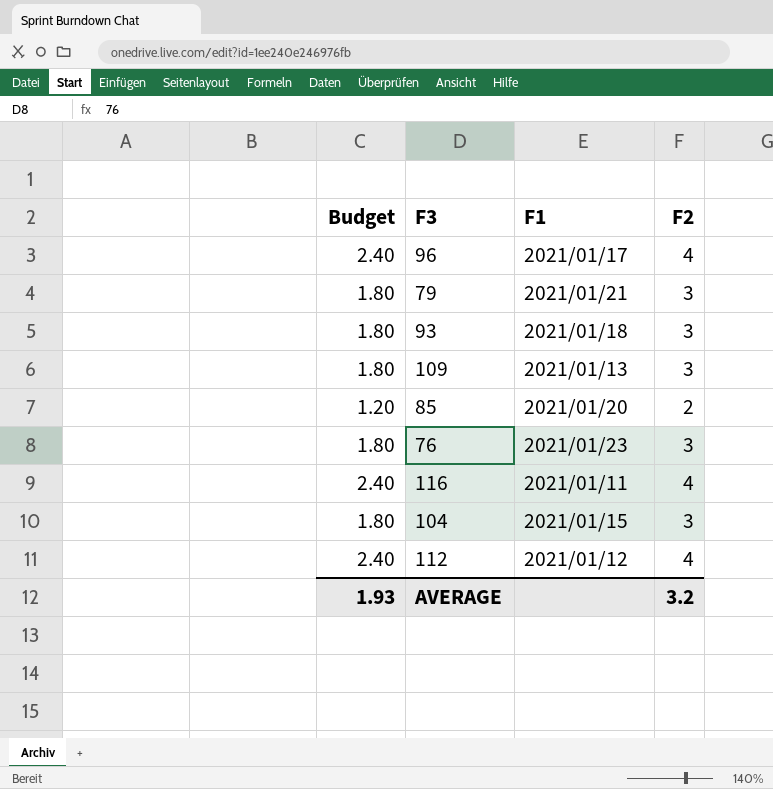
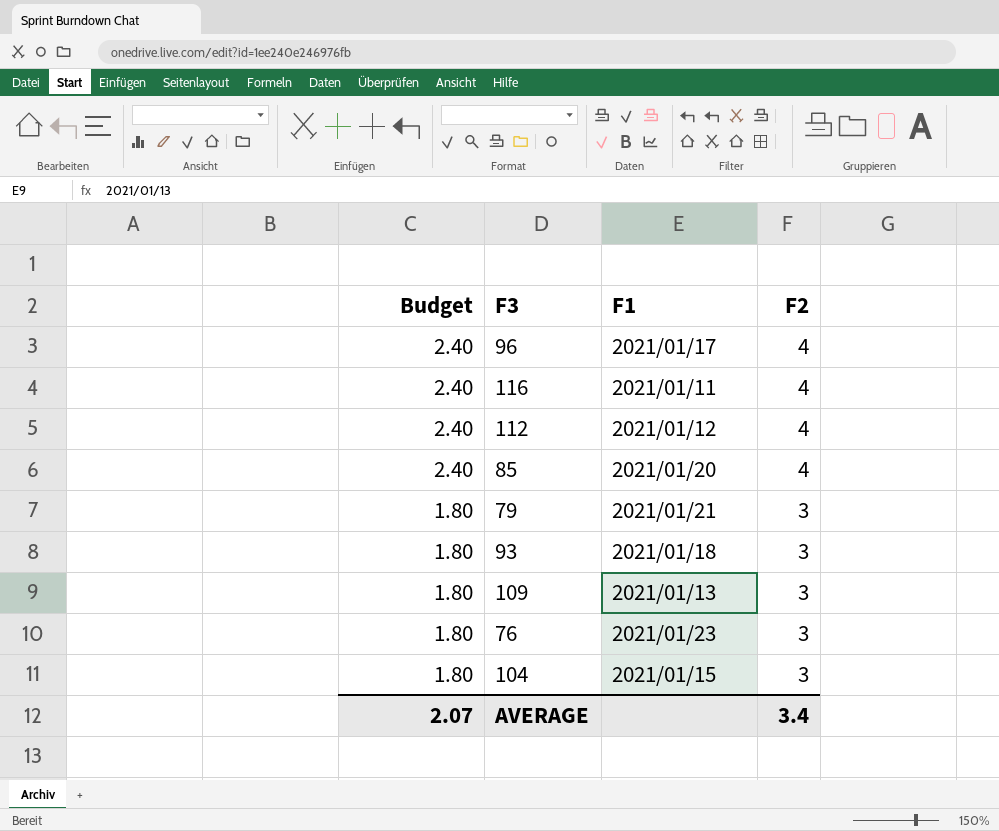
row order: none -> Budget descending
85 | Budget: 1.20 -> 2.40
85 | F2: 2 -> 4
AVERAGE | Budget: 1.93 -> 2.07
AVERAGE | F2: 3.2 -> 3.4

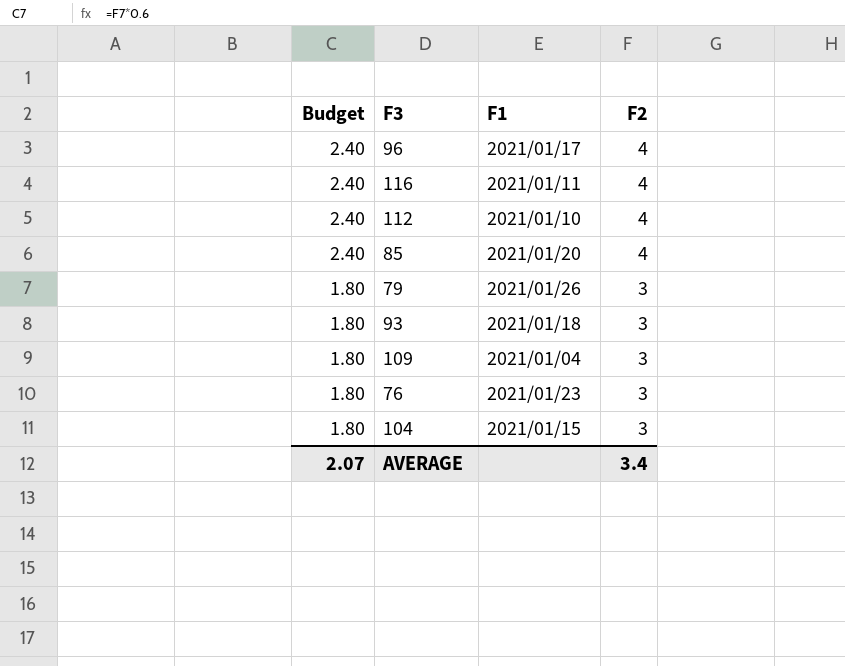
112 | F1: 2021/01/12 -> 2021/01/10
79 | F1: 2021/01/21 -> 2021/01/26
109 | F1: 2021/01/13 -> 2021/01/04

